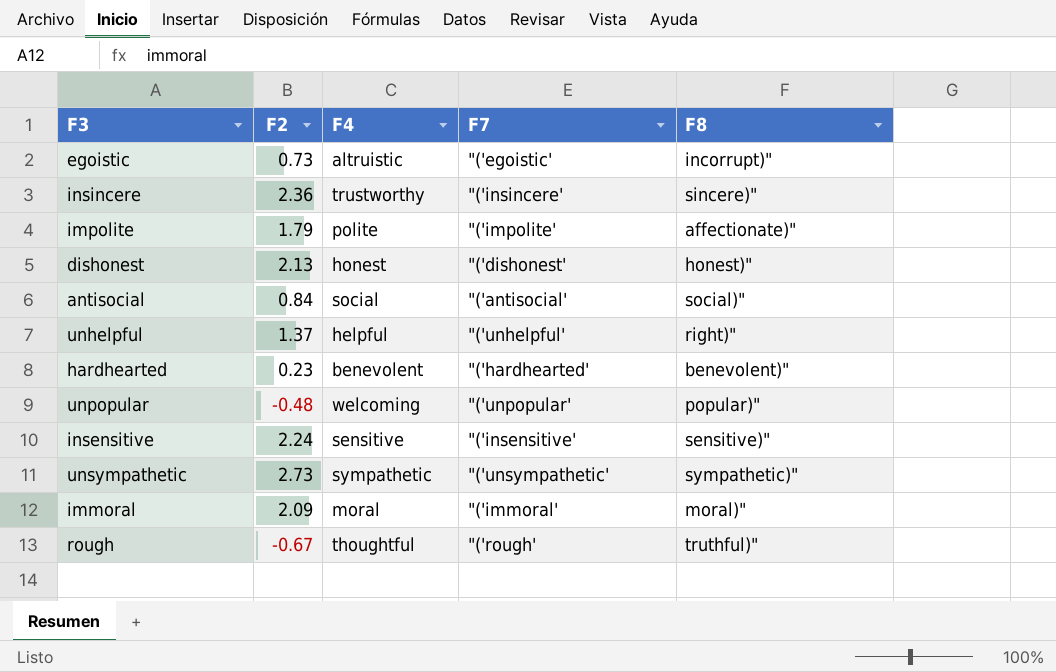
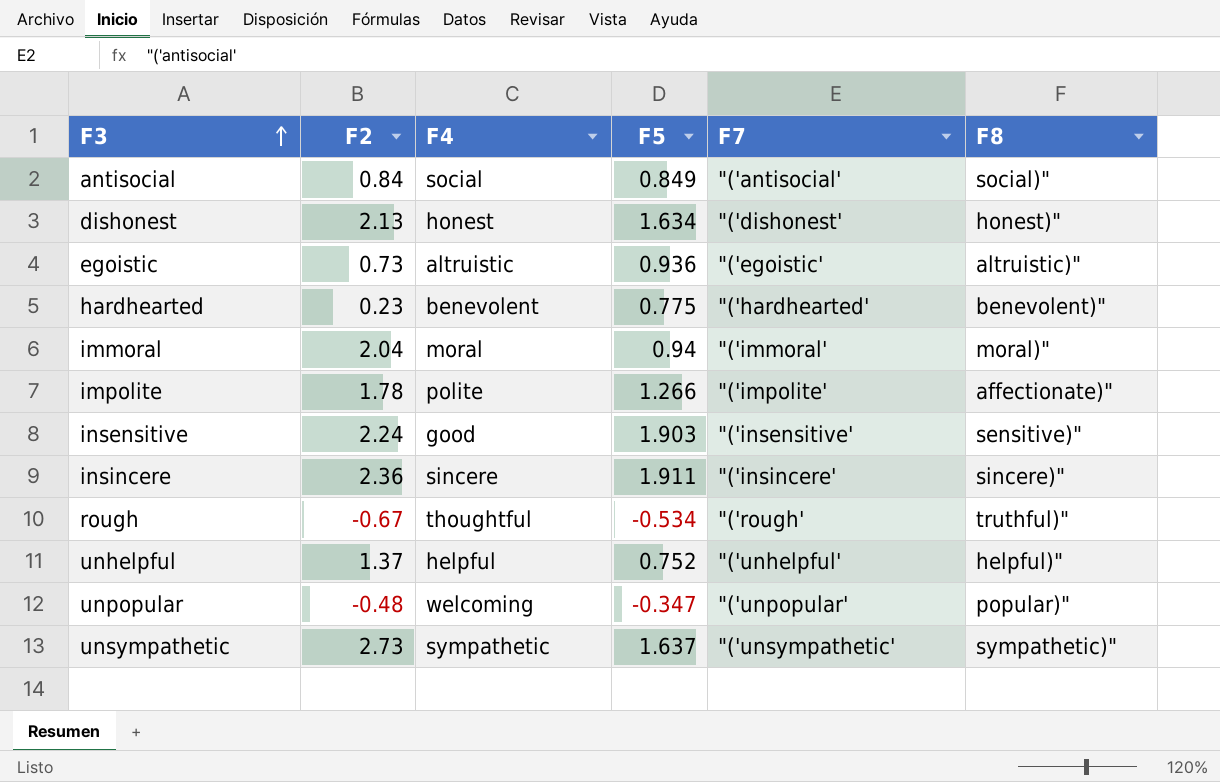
row order: none -> F3 ascending
column F5 | position: none -> 4
egoistic | F8: incorrupt)" -> altruistic)"
immoral | F2: 2.09 -> 2.04
impolite | F2: 1.79 -> 1.78
insensitive | F4: sensitive -> good
insincere | F4: trustworthy -> sincere
unhelpful | F8: right)" -> helpful)"

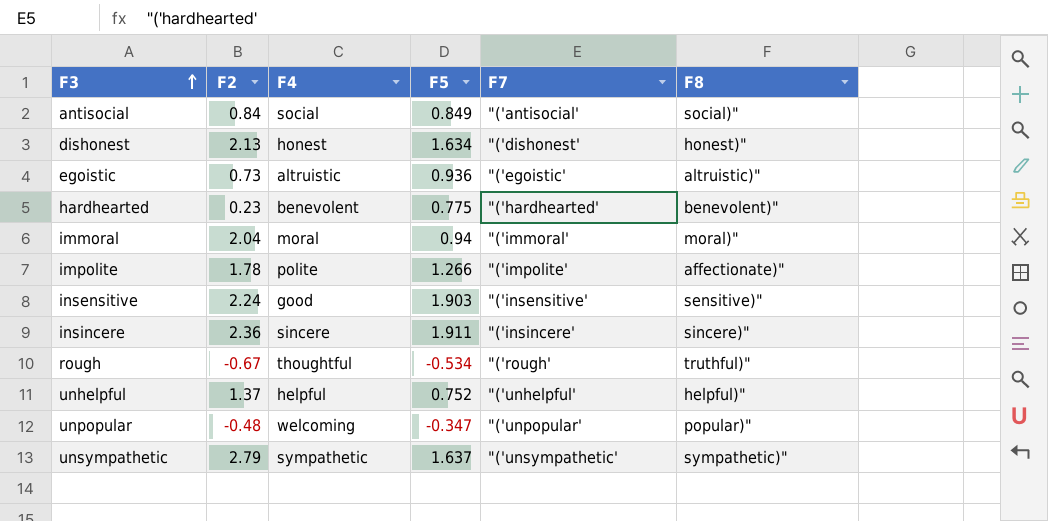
unsympathetic | F2: 2.73 -> 2.79

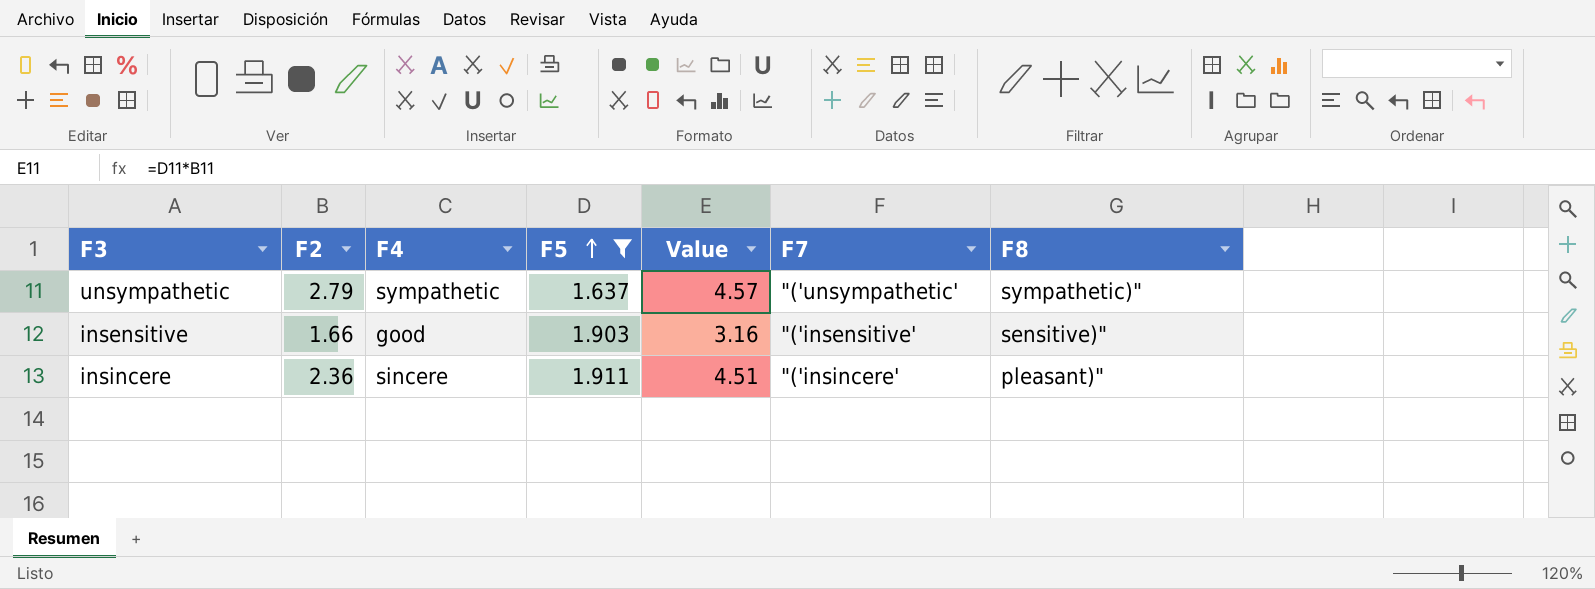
filter: none -> F5 >= 1.637
row order: F3 ascending -> F5 ascending
column Value | formula: none -> [F2] * [F5]
insensitive | F2: 2.24 -> 1.66
insincere | F8: sincere)" -> pleasant)"

